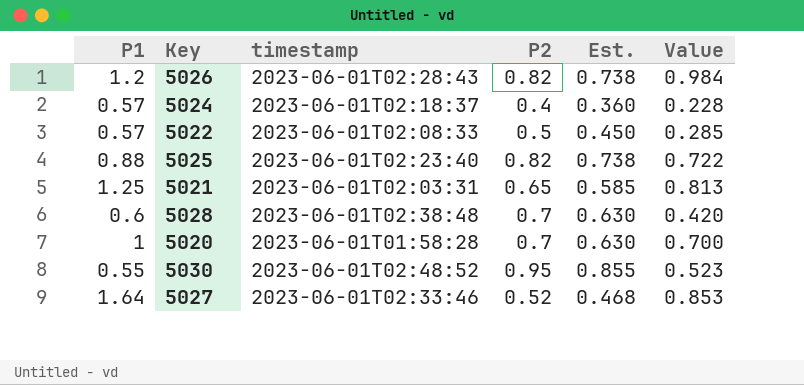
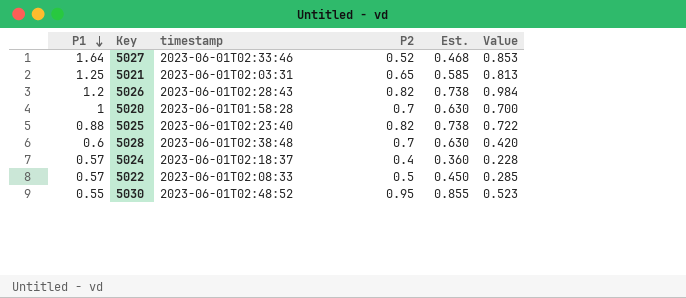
row order: none -> P1 descending

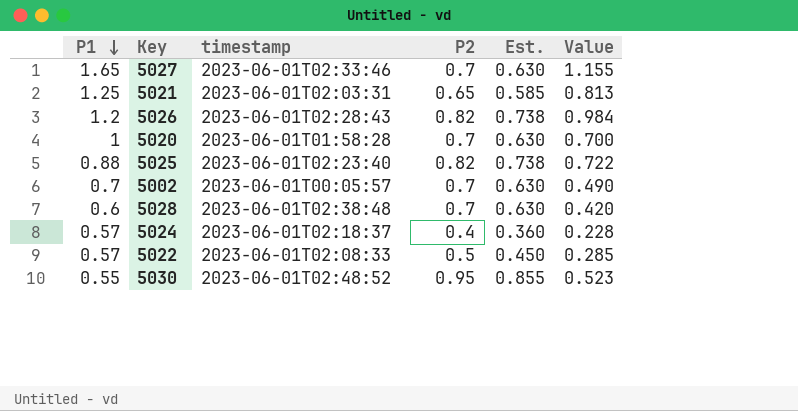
5027 | P1: 1.64 -> 1.65
5027 | P2: 0.52 -> 0.7
5027 | Est.: 0.468 -> 0.630
5027 | Value: 0.853 -> 1.155
row 5002: none -> 0.7 | 2023-06-01T00:05:57 | 0.7 | 0.630 | 0.490

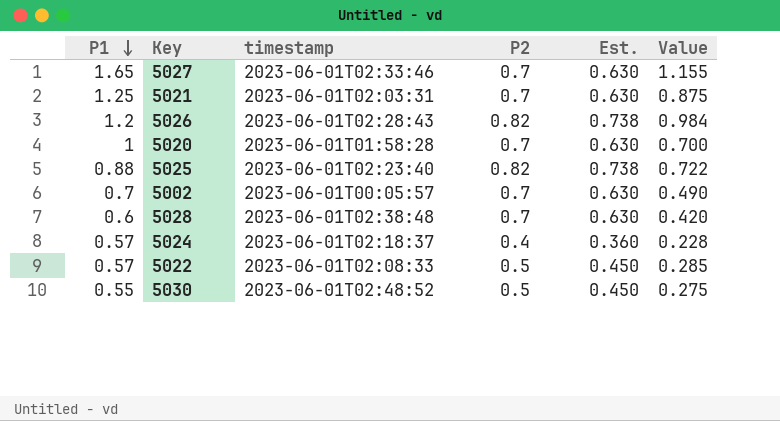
5021 | P2: 0.65 -> 0.7
5021 | Est.: 0.585 -> 0.630
5021 | Value: 0.813 -> 0.875
5030 | P2: 0.95 -> 0.5
5030 | Est.: 0.855 -> 0.450
5030 | Value: 0.523 -> 0.275

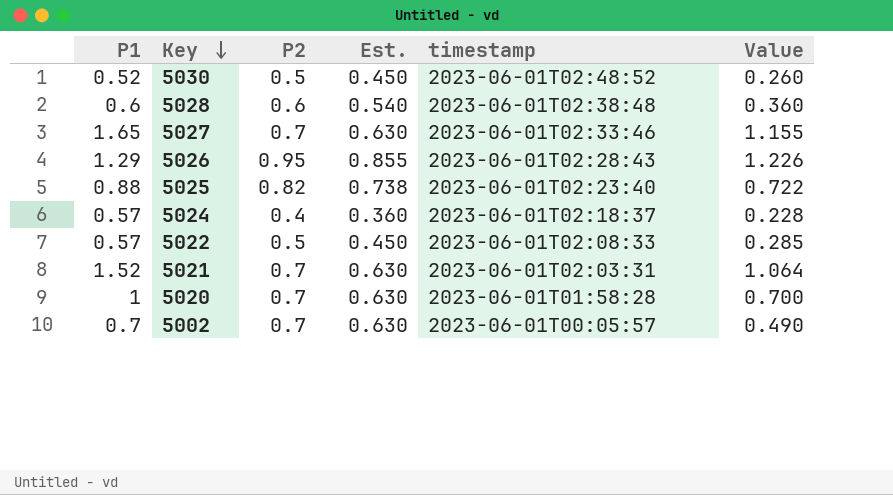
row order: P1 descending -> Key descending
column timestamp | position: 3 -> 5
5030 | P1: 0.55 -> 0.52
5030 | Value: 0.275 -> 0.260
5028 | P2: 0.7 -> 0.6
5028 | Est.: 0.630 -> 0.540
5028 | Value: 0.420 -> 0.360
5026 | P1: 1.2 -> 1.29
5026 | P2: 0.82 -> 0.95
5026 | Est.: 0.738 -> 0.855
5026 | Value: 0.984 -> 1.226
5021 | P1: 1.25 -> 1.52
5021 | Value: 0.875 -> 1.064

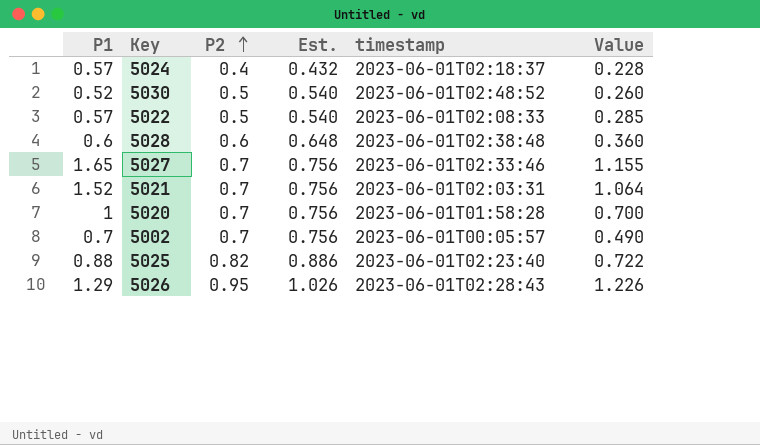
row order: Key descending -> P2 ascending
column Est. | formula: [P2] * 0.9 -> [P2] * 1.08

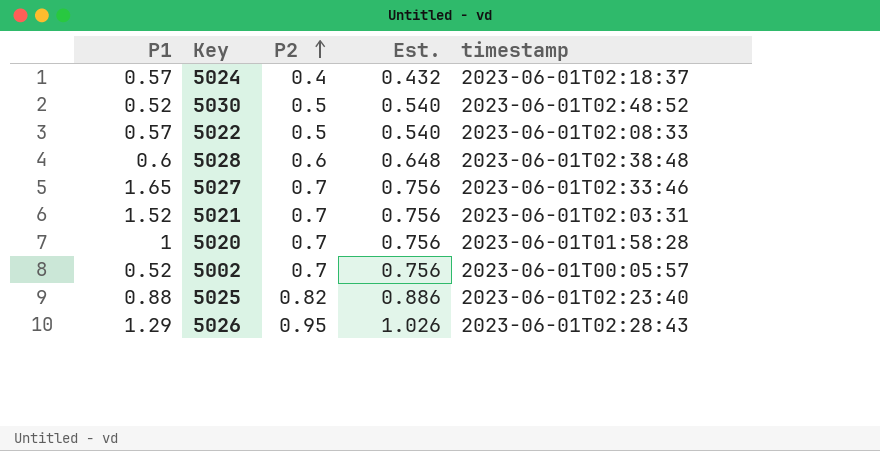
column Value | formula: [P1] * [P2] -> none
5002 | P1: 0.7 -> 0.52

